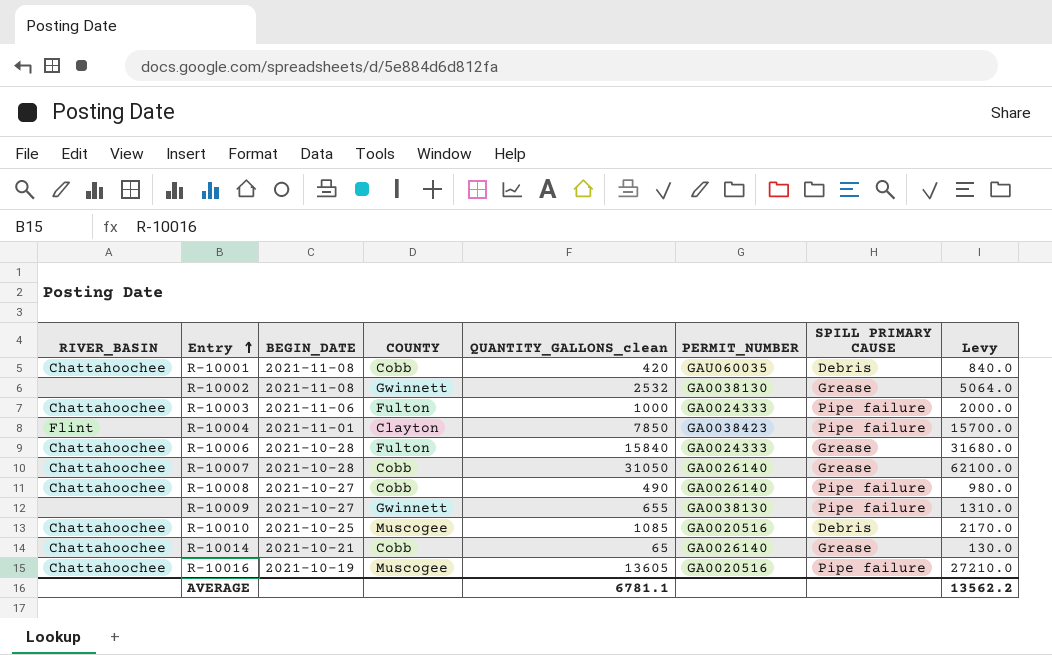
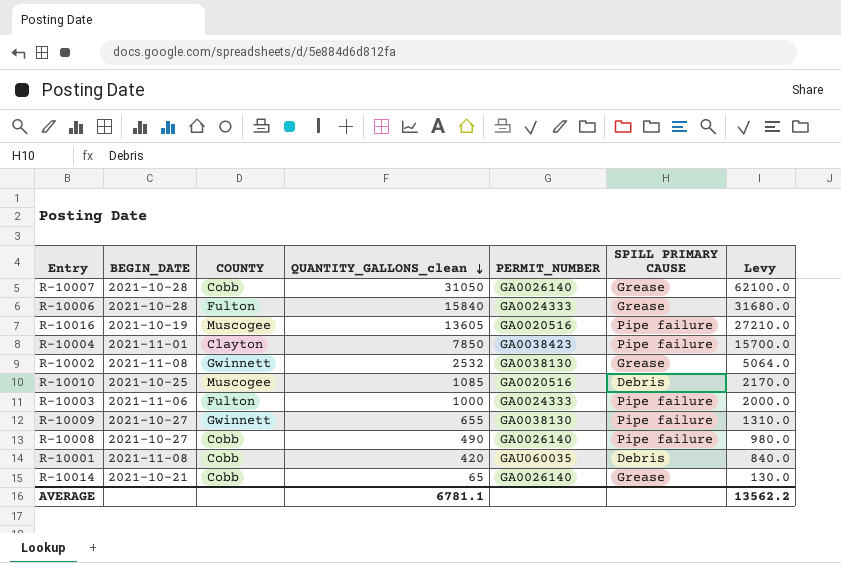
row order: Entry ascending -> QUANTITY_GALLONS_clean descending
column RIVER_BASIN | position: 1 -> none

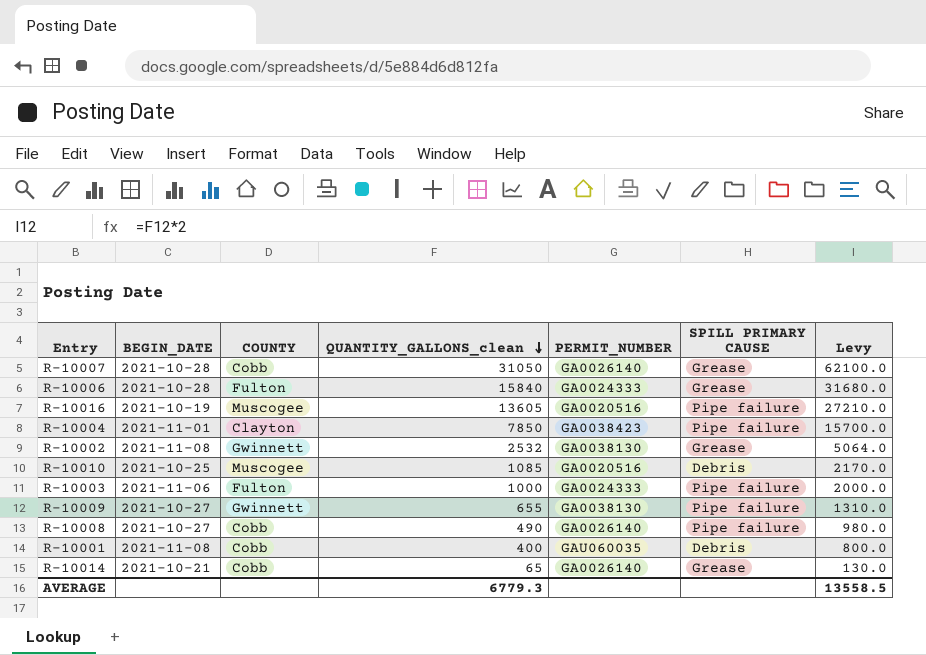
R-10001 | QUANTITY_GALLONS_clean: 420 -> 400
R-10001 | Levy: 840.0 -> 800.0
AVERAGE | QUANTITY_GALLONS_clean: 6781.1 -> 6779.3
AVERAGE | Levy: 13562.2 -> 13558.5

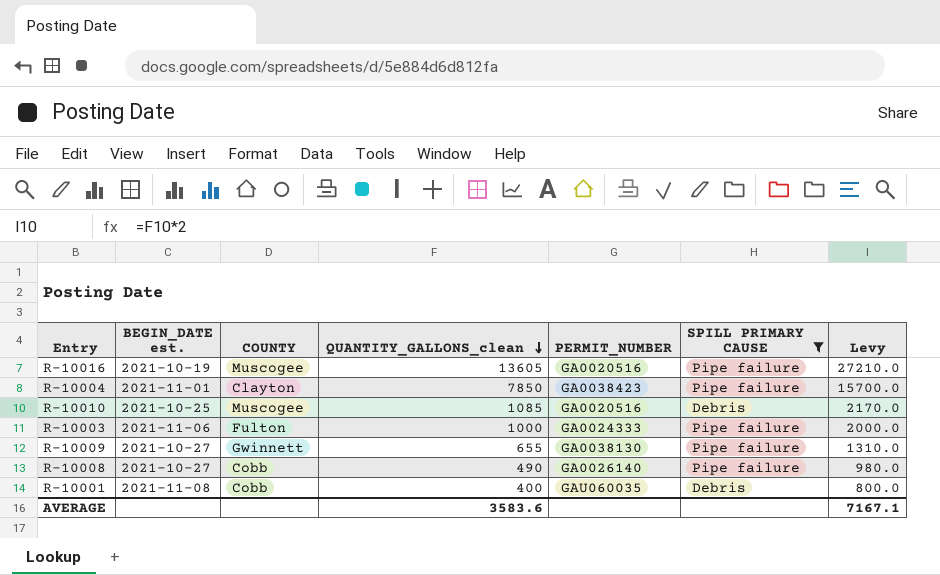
filter: none -> SPILL PRIMARY CAUSE != Grease
column name: BEGIN_DATE -> BEGIN_DATE est.
AVERAGE | QUANTITY_GALLONS_clean: 6779.3 -> 3583.6
AVERAGE | Levy: 13558.5 -> 7167.1

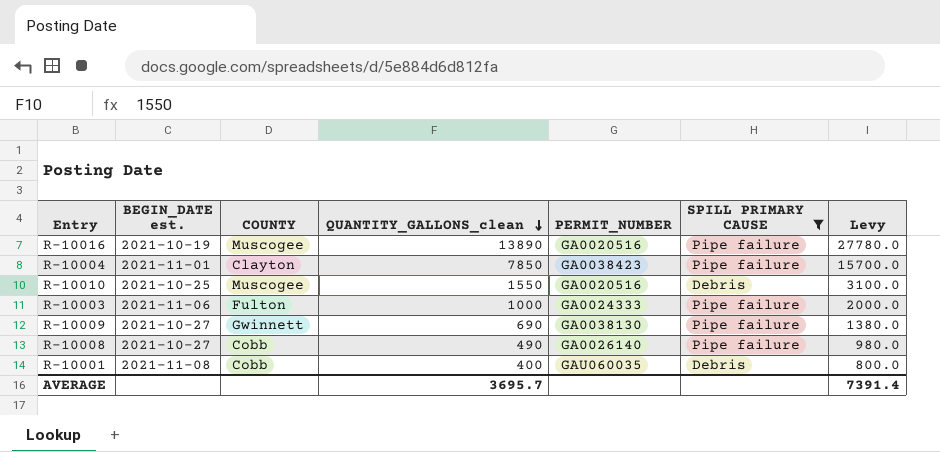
R-10016 | QUANTITY_GALLONS_clean: 13605 -> 13890
R-10016 | Levy: 27210.0 -> 27780.0
R-10010 | QUANTITY_GALLONS_clean: 1085 -> 1550
R-10010 | Levy: 2170.0 -> 3100.0
R-10009 | QUANTITY_GALLONS_clean: 655 -> 690
R-10009 | Levy: 1310.0 -> 1380.0
AVERAGE | QUANTITY_GALLONS_clean: 3583.6 -> 3695.7
AVERAGE | Levy: 7167.1 -> 7391.4

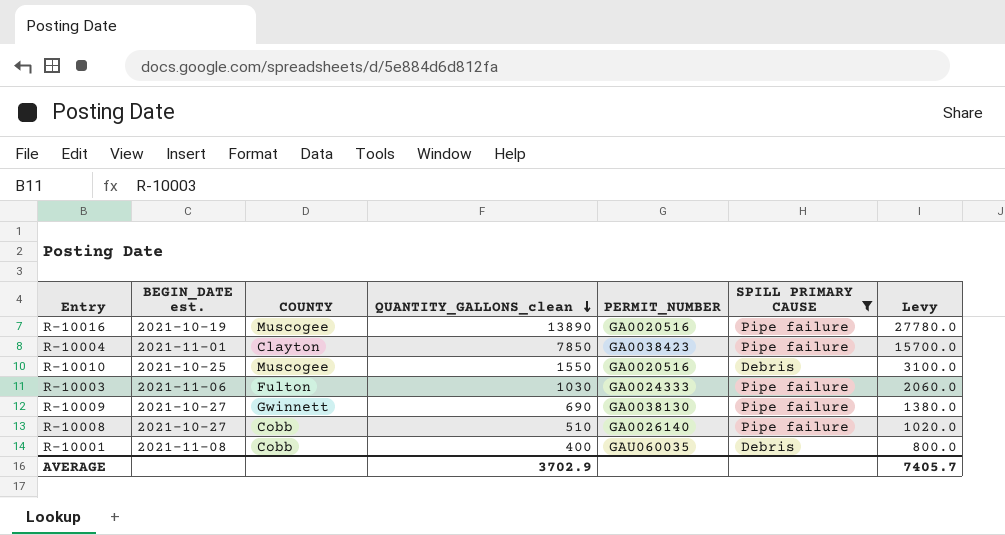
R-10003 | QUANTITY_GALLONS_clean: 1000 -> 1030
R-10003 | Levy: 2000.0 -> 2060.0
R-10008 | QUANTITY_GALLONS_clean: 490 -> 510
R-10008 | Levy: 980.0 -> 1020.0
AVERAGE | QUANTITY_GALLONS_clean: 3695.7 -> 3702.9
AVERAGE | Levy: 7391.4 -> 7405.7

